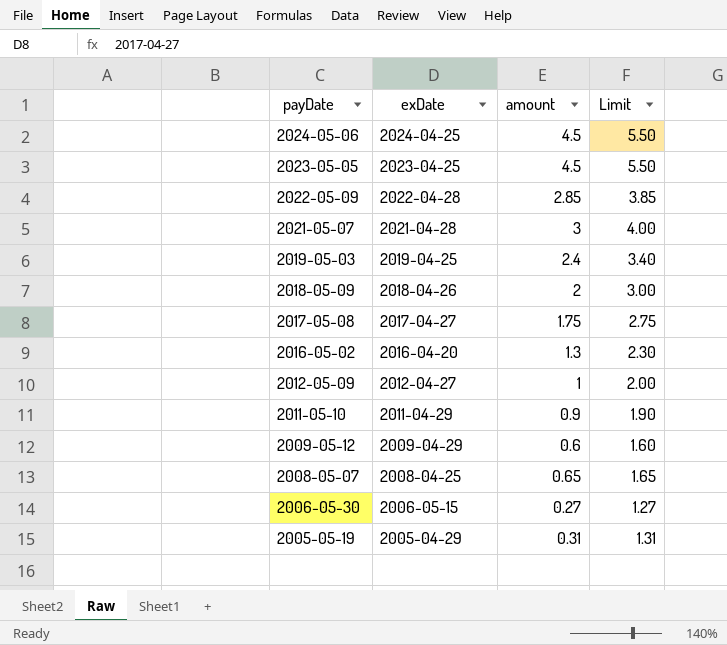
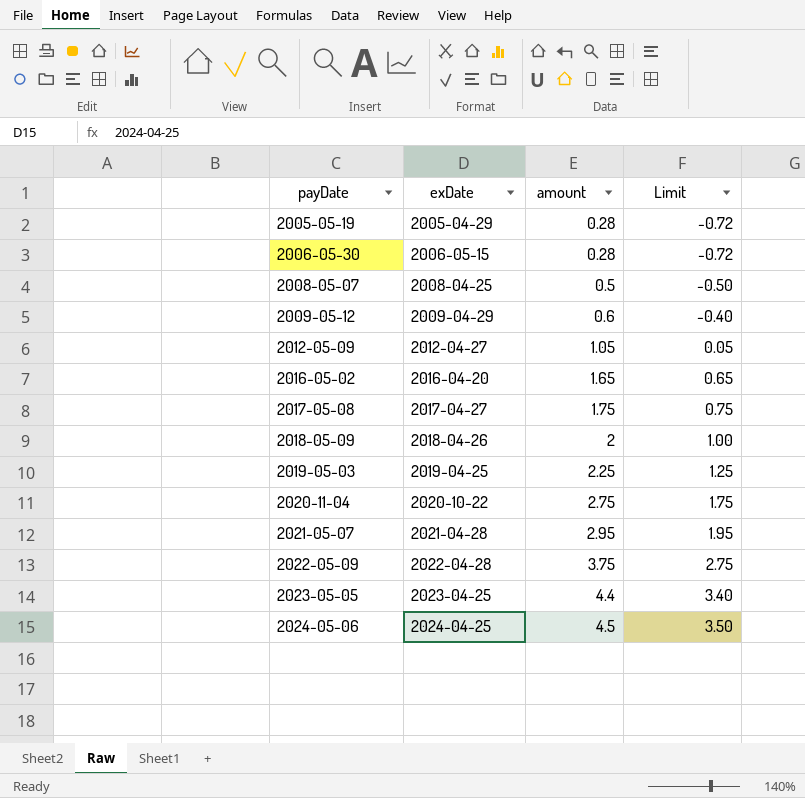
row order: payDate descending -> payDate ascending
column Limit | formula: [amount] + 1 -> [amount] - 1
row 2011-05-10: 2011-04-29 | 0.9 | 1.90 -> none
2005-05-19 | amount: 0.31 -> 0.28
2006-05-30 | amount: 0.27 -> 0.28
2008-05-07 | amount: 0.65 -> 0.5
2012-05-09 | amount: 1 -> 1.05
2016-05-02 | amount: 1.3 -> 1.65
2019-05-03 | amount: 2.4 -> 2.25
row 2020-11-04: none -> 2020-10-22 | 2.75 | 1.75
2021-05-07 | amount: 3 -> 2.95
2022-05-09 | amount: 2.85 -> 3.75
2023-05-05 | amount: 4.5 -> 4.4

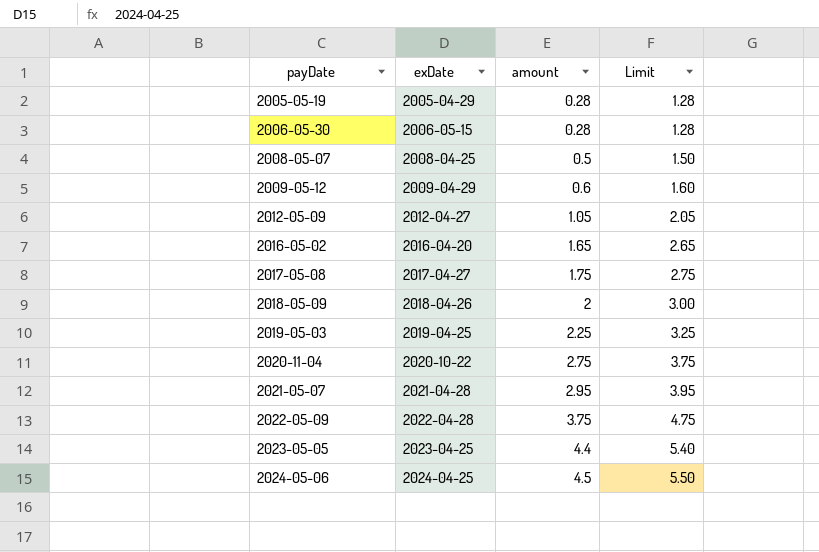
column Limit | formula: [amount] - 1 -> [amount] + 1

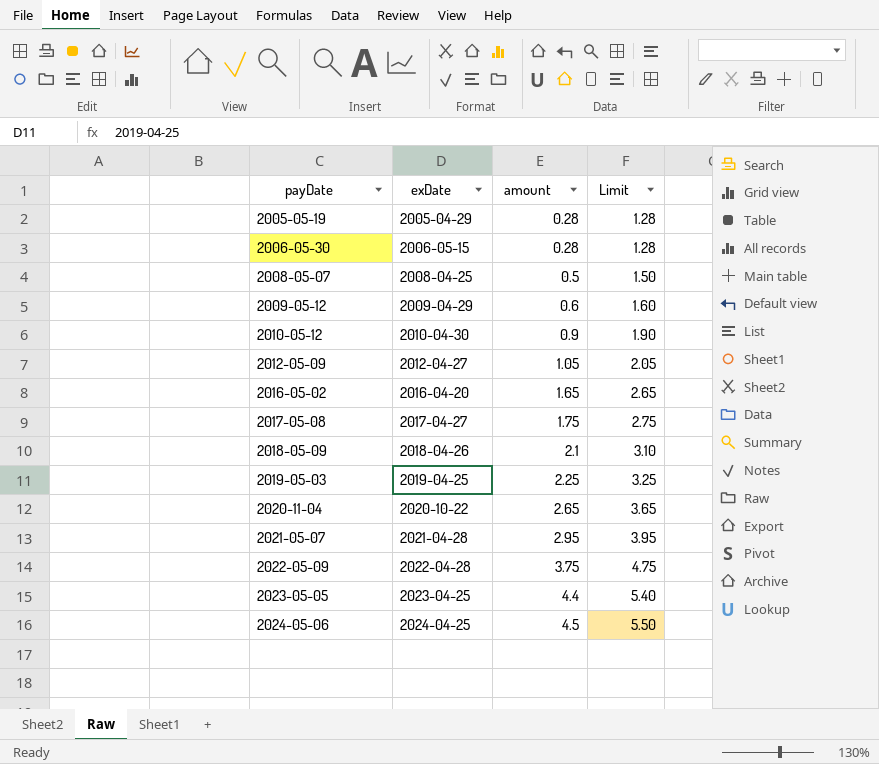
row 2010-05-12: none -> 2010-04-30 | 0.9 | 1.90
2018-05-09 | amount: 2 -> 2.1
2018-05-09 | Limit: 3.00 -> 3.10
2020-11-04 | amount: 2.75 -> 2.65
2020-11-04 | Limit: 3.75 -> 3.65

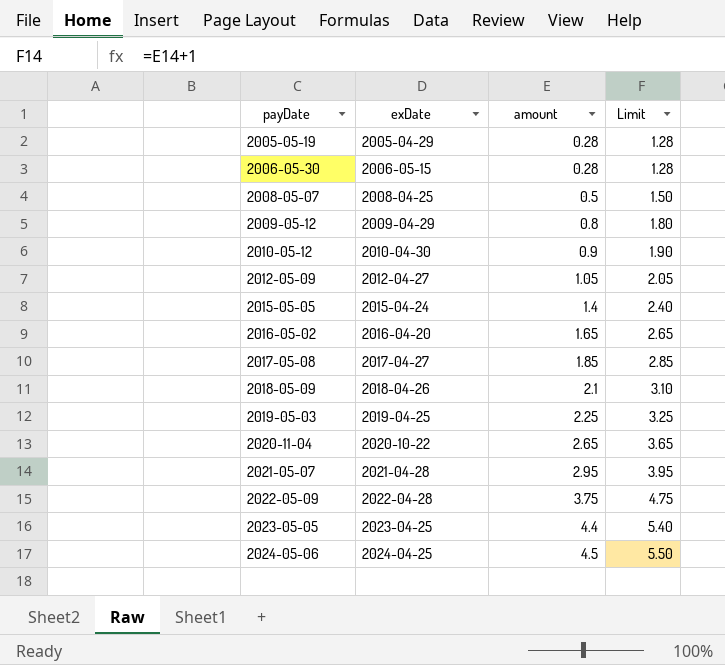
2009-05-12 | amount: 0.6 -> 0.8
2009-05-12 | Limit: 1.60 -> 1.80
row 2015-05-05: none -> 2015-04-24 | 1.4 | 2.40
2017-05-08 | amount: 1.75 -> 1.85
2017-05-08 | Limit: 2.75 -> 2.85

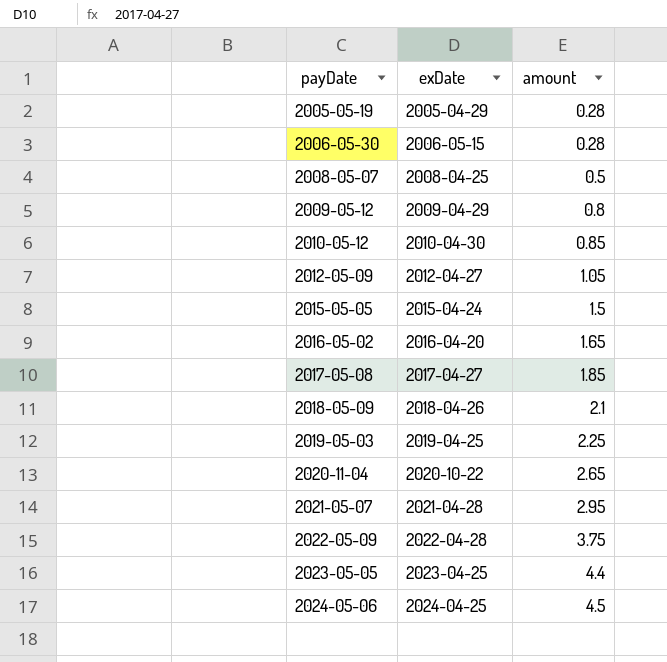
column Limit | formula: [amount] + 1 -> none
2010-05-12 | amount: 0.9 -> 0.85
2015-05-05 | amount: 1.4 -> 1.5

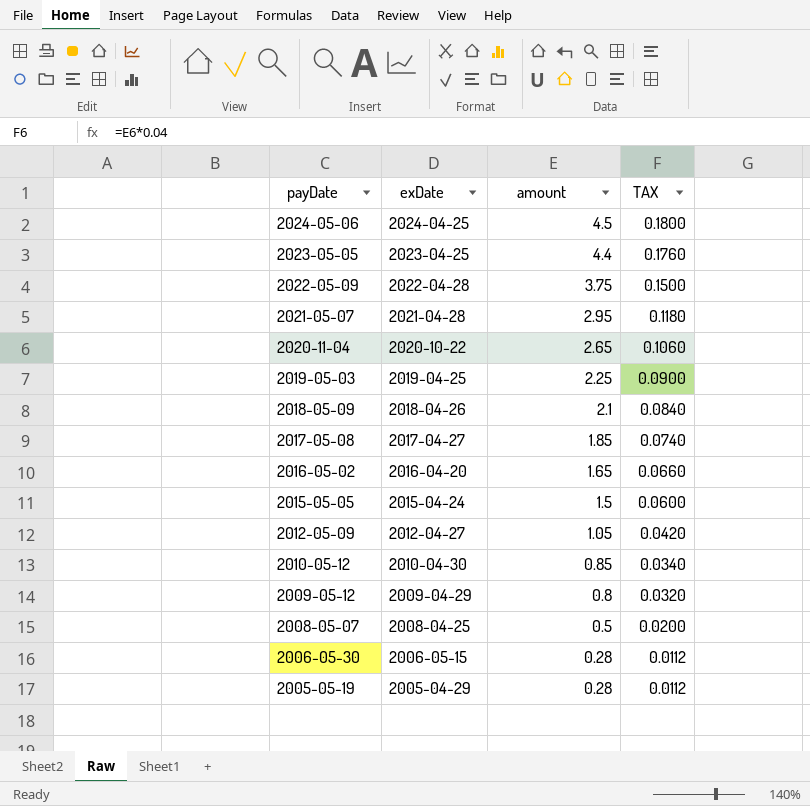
row order: payDate ascending -> payDate descending
column TAX | formula: none -> [amount] * 0.04

